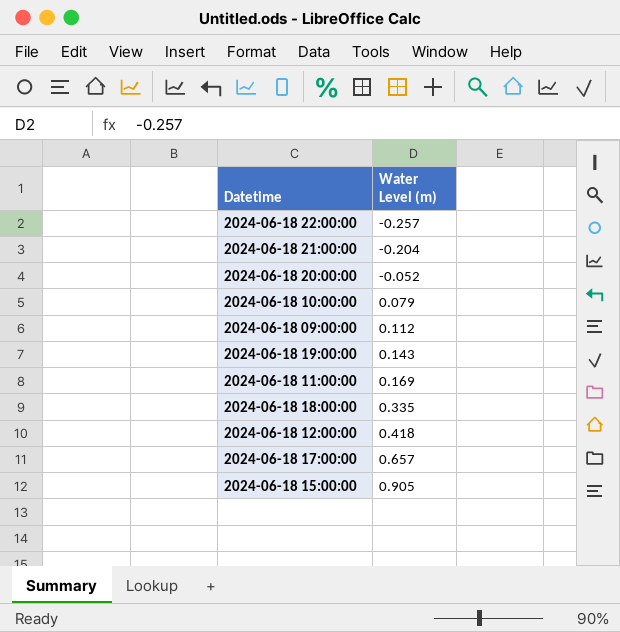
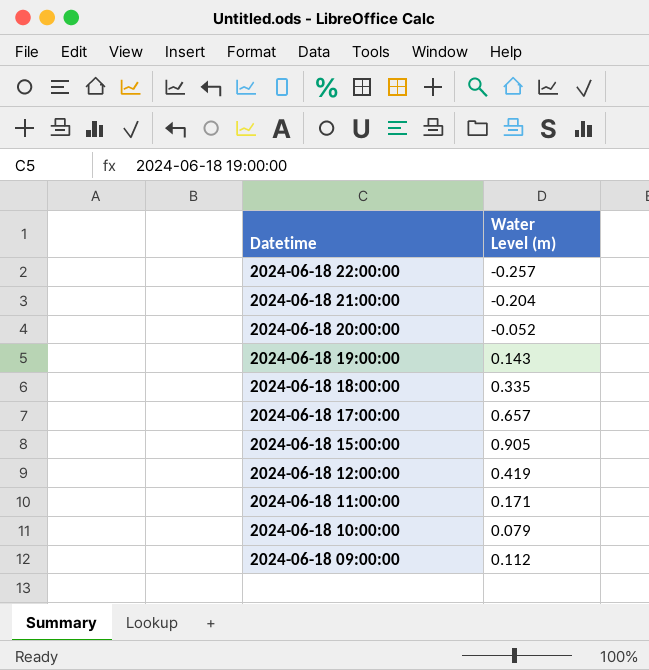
row order: Water Level (m) ascending -> Datetime descending
2024-06-18 12:00:00 | Water Level (m): 0.418 -> 0.419
2024-06-18 11:00:00 | Water Level (m): 0.169 -> 0.171

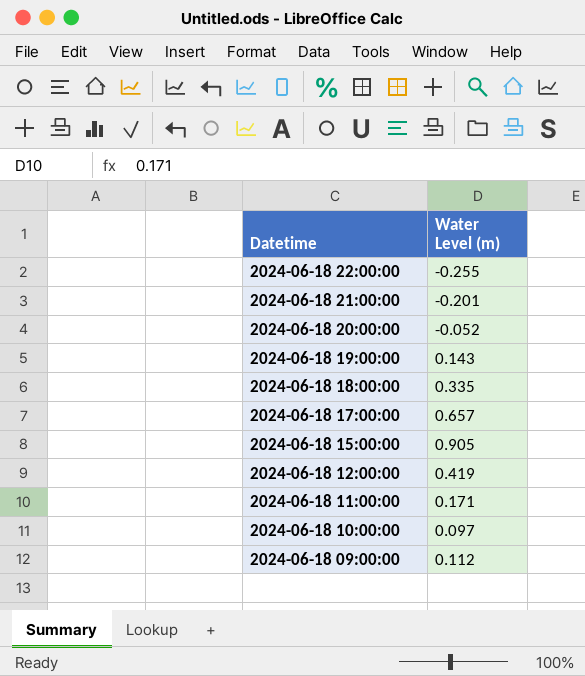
2024-06-18 22:00:00 | Water Level (m): -0.257 -> -0.255
2024-06-18 21:00:00 | Water Level (m): -0.204 -> -0.201
2024-06-18 10:00:00 | Water Level (m): 0.079 -> 0.097

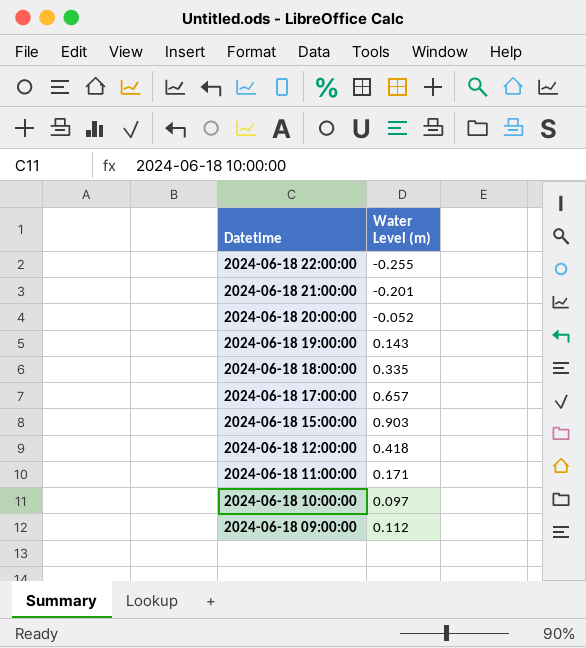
2024-06-18 15:00:00 | Water Level (m): 0.905 -> 0.903
2024-06-18 12:00:00 | Water Level (m): 0.419 -> 0.418

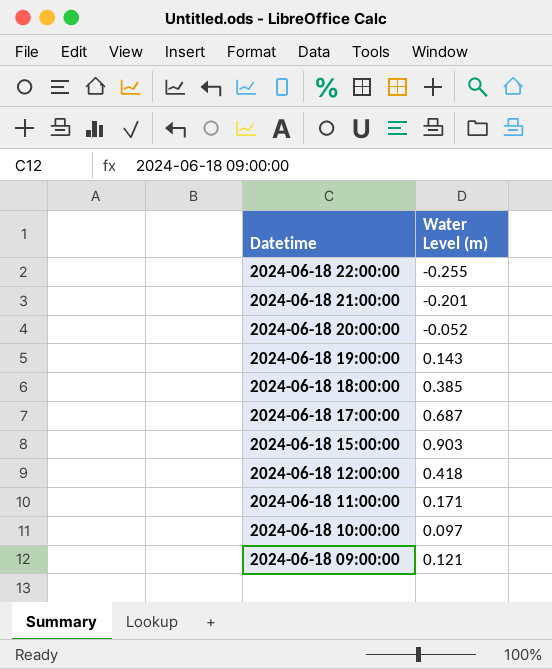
2024-06-18 18:00:00 | Water Level (m): 0.335 -> 0.385
2024-06-18 17:00:00 | Water Level (m): 0.657 -> 0.687
2024-06-18 09:00:00 | Water Level (m): 0.112 -> 0.121

